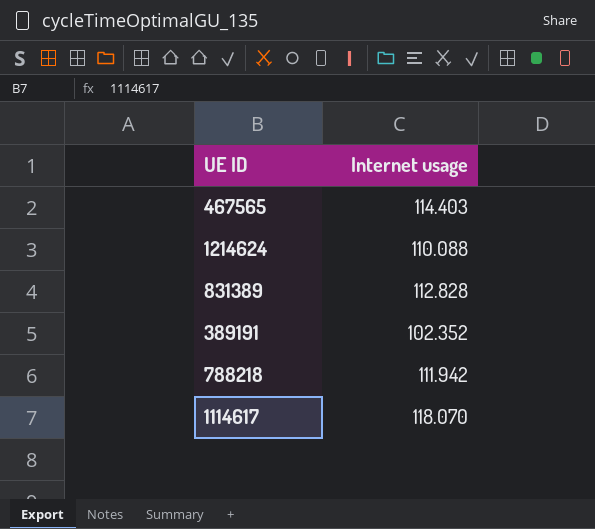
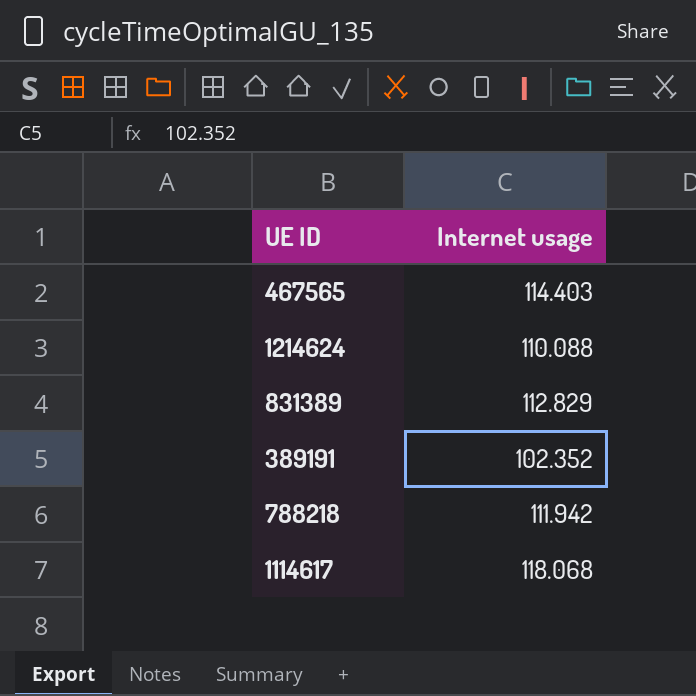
831389 | Internet usage: 112.828 -> 112.829
1114617 | Internet usage: 118.070 -> 118.068

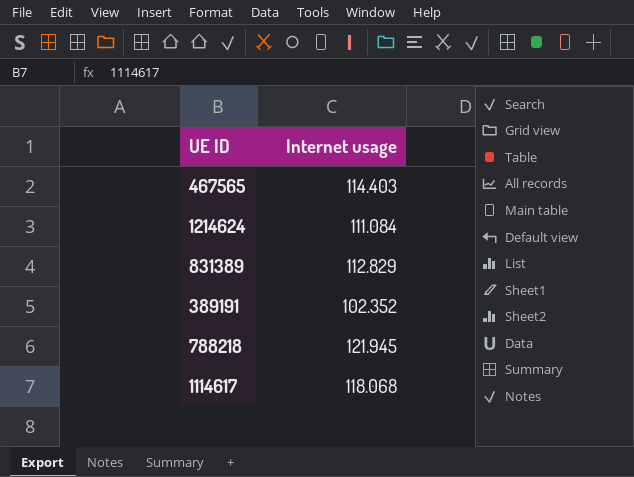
1214624 | Internet usage: 110.088 -> 111.084
788218 | Internet usage: 111.942 -> 121.945

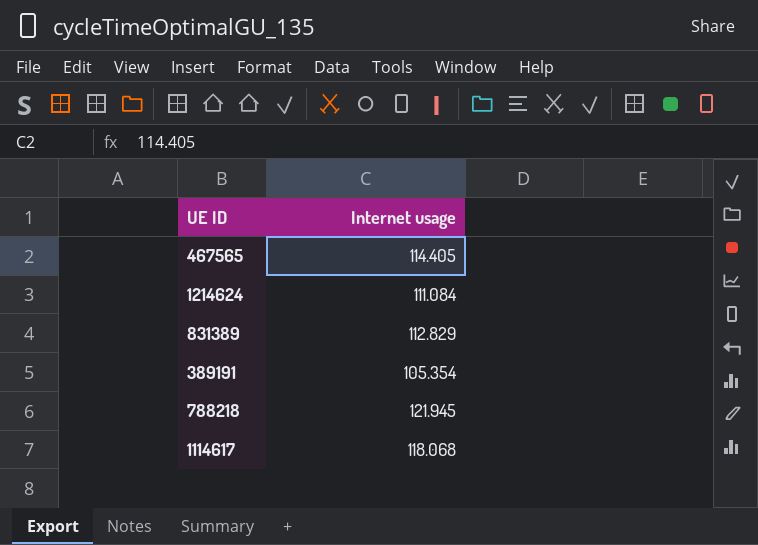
467565 | Internet usage: 114.403 -> 114.405
389191 | Internet usage: 102.352 -> 105.354

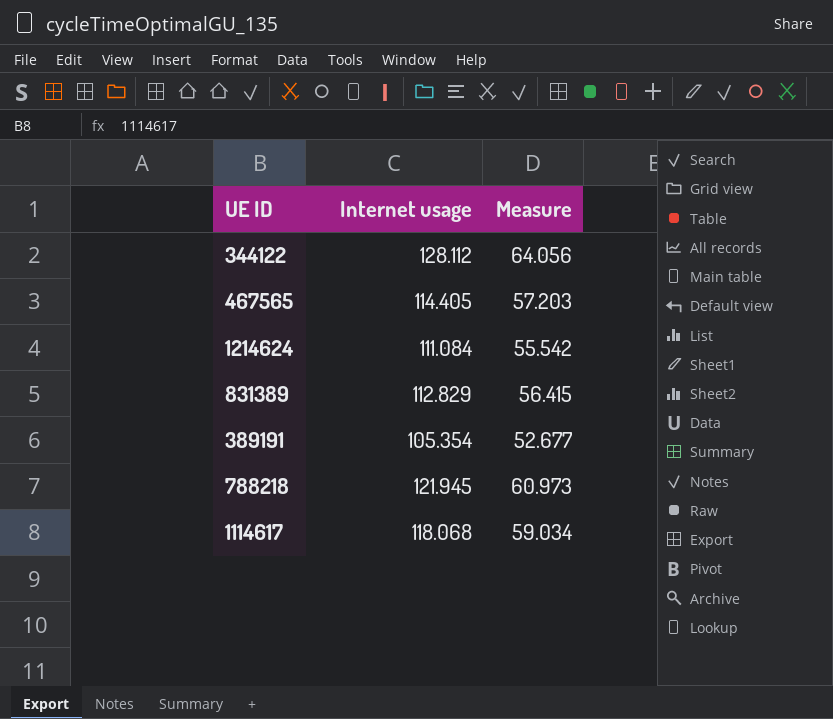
column Measure | formula: none -> [Internet usage] * 0.5
row 344122: none -> 128.112 | 64.056

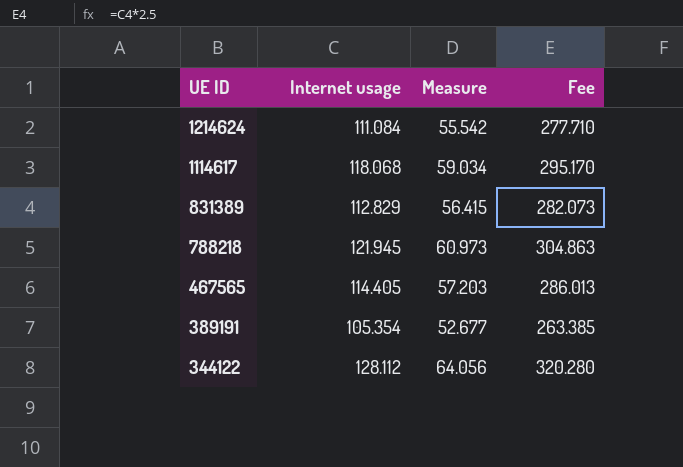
row order: none -> UE ID descending
column Fee | formula: none -> [Internet usage] * 2.5

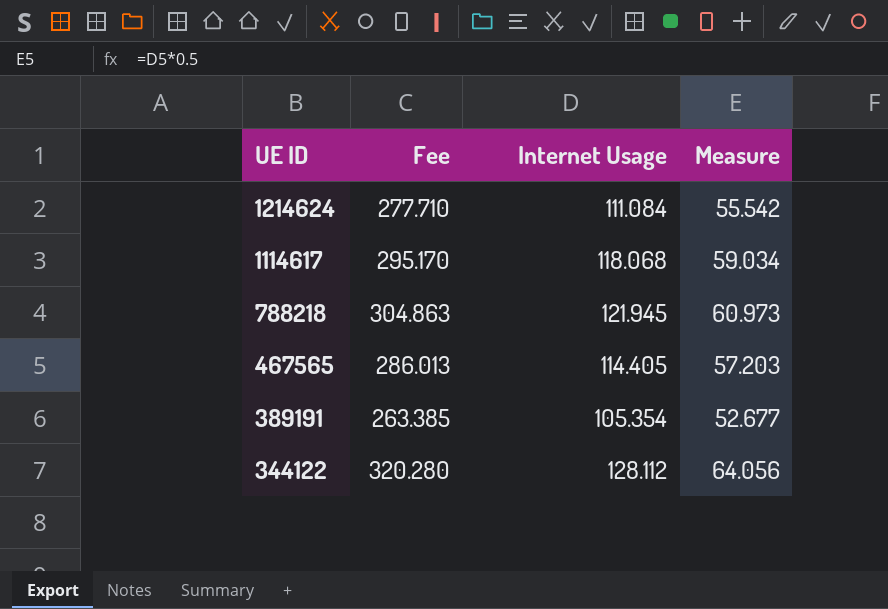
column Fee | position: 4 -> 2
column name: Internet usage -> Internet Usage
row 831389: 112.829 | 56.415 | 282.073 -> none

